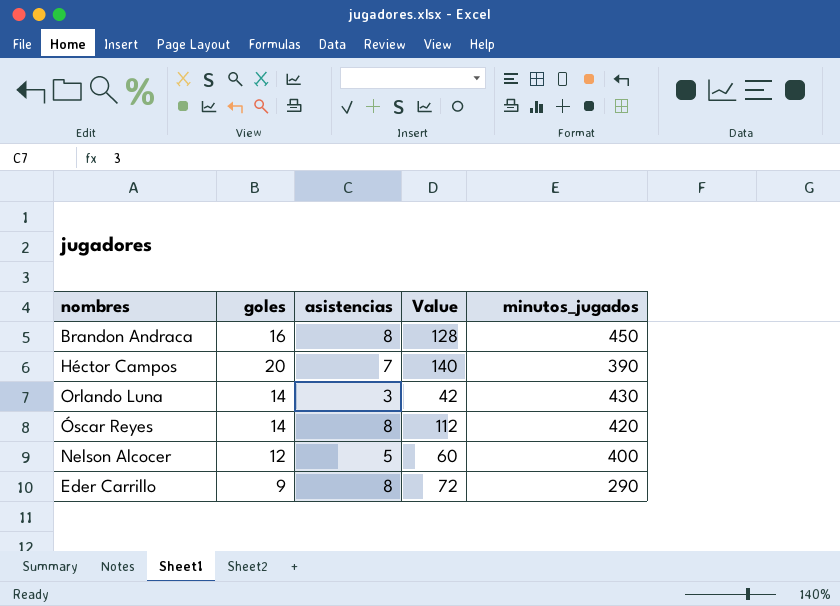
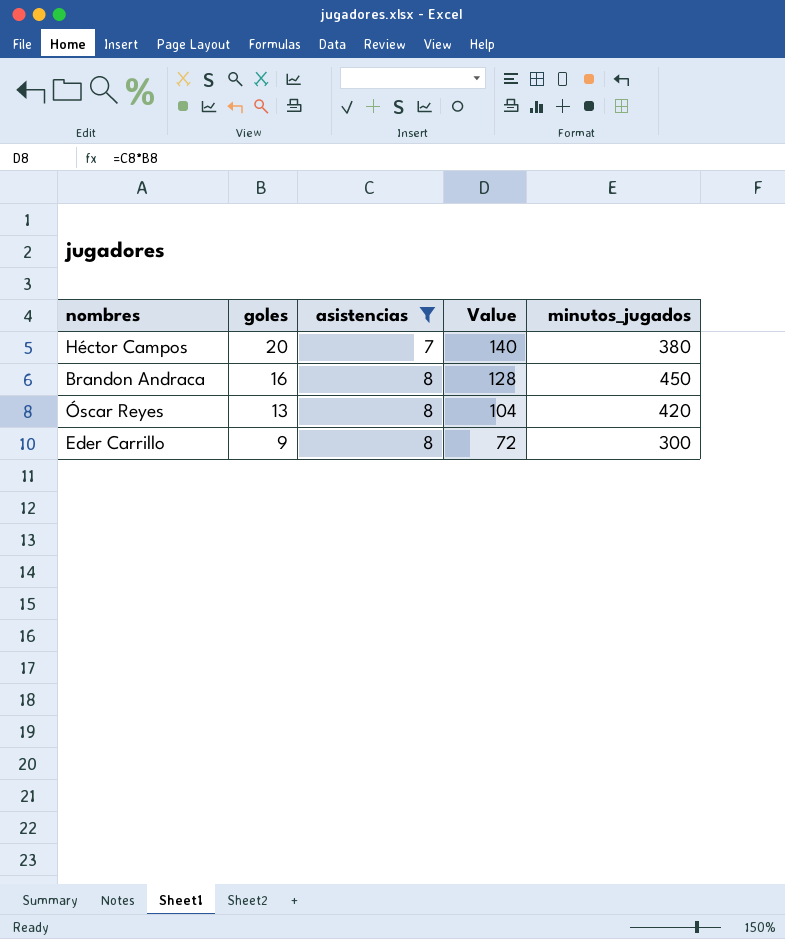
filter: none -> asistencias >= 7
row order: none -> goles descending
Héctor Campos | minutos_jugados: 390 -> 380
Óscar Reyes | goles: 14 -> 13
Óscar Reyes | Value: 112 -> 104
Eder Carrillo | minutos_jugados: 290 -> 300

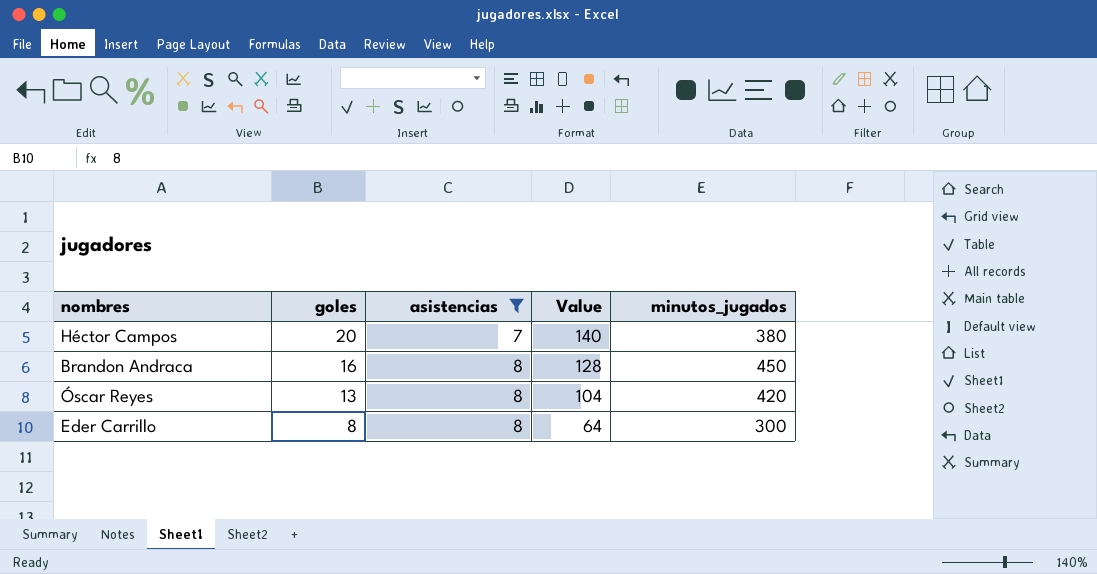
Eder Carrillo | goles: 9 -> 8
Eder Carrillo | Value: 72 -> 64

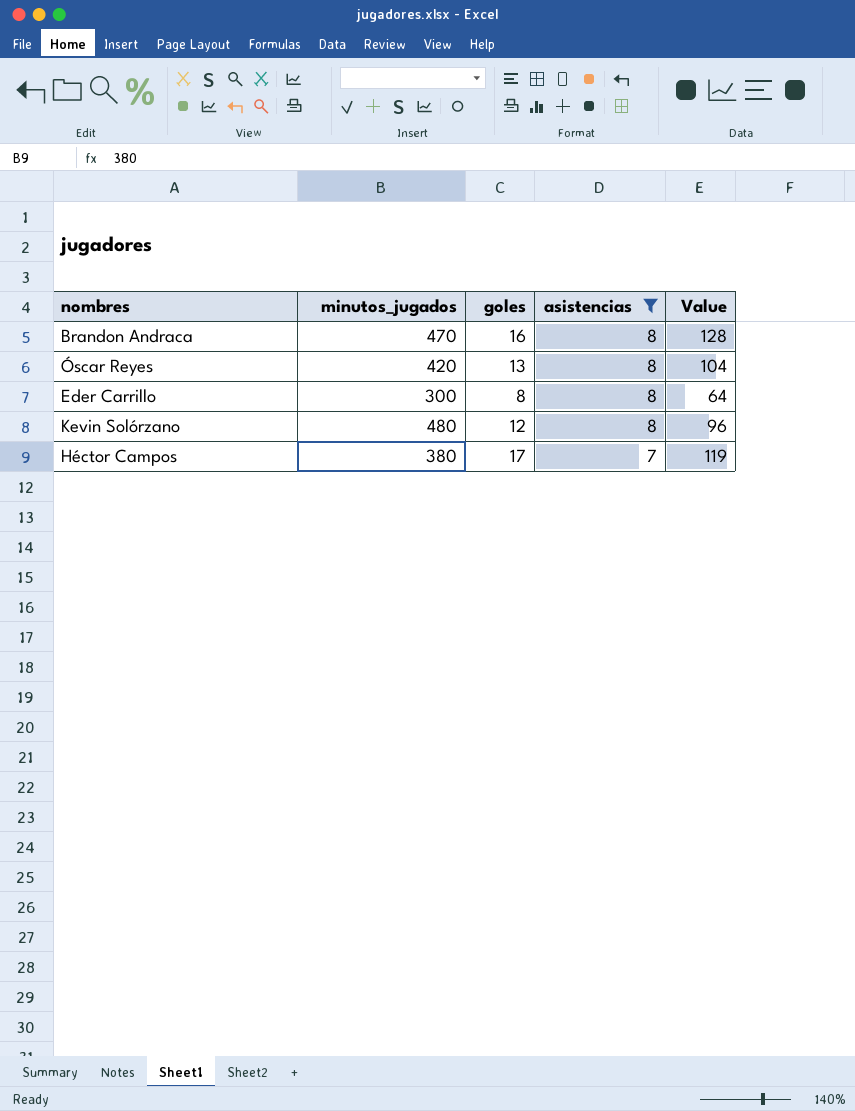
row order: goles descending -> asistencias descending
column minutos_jugados | position: 5 -> 2
Brandon Andraca | minutos_jugados: 450 -> 470
row Kevin Solórzano: none -> 480 | 12 | 8 | 96
Héctor Campos | goles: 20 -> 17
Héctor Campos | Value: 140 -> 119

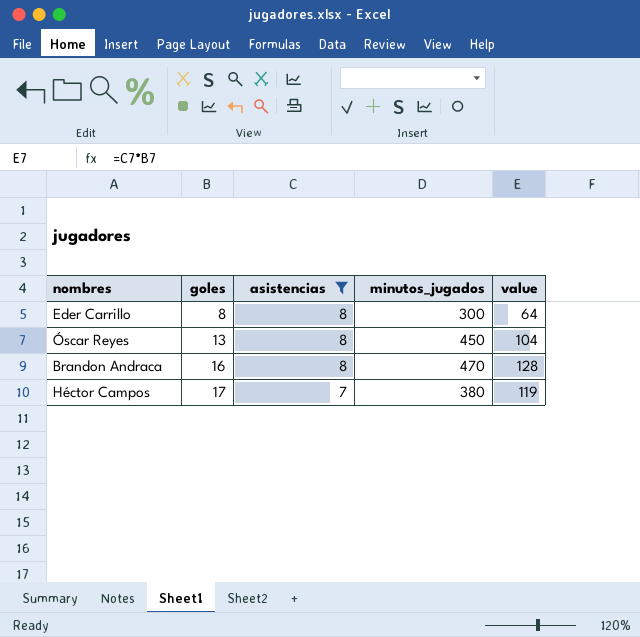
row order: asistencias descending -> goles ascending
column minutos_jugados | position: 2 -> 4
column name: Value -> value
row Kevin Solórzano: 480 | 12 | 8 | 96 -> none
Óscar Reyes | minutos_jugados: 420 -> 450

